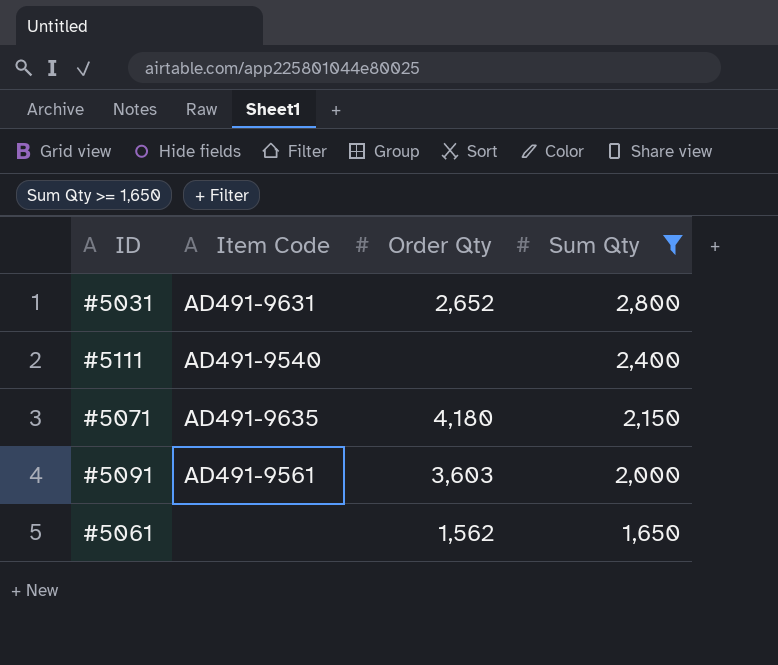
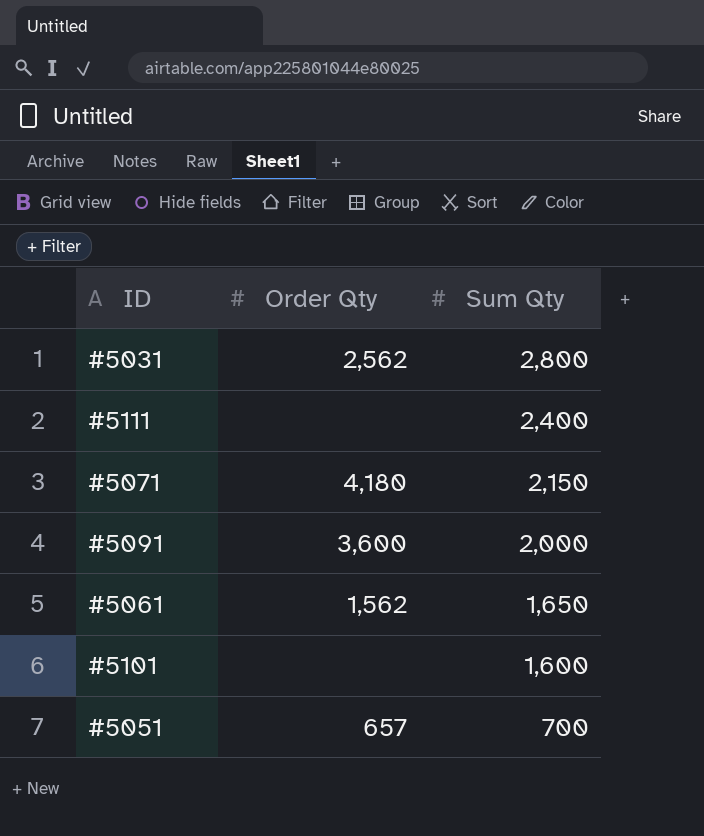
filter: Sum Qty >= 1,650 -> none
column Item Code | position: 2 -> none
#5031 | Order Qty: 2,652 -> 2,562
#5091 | Order Qty: 3,603 -> 3,600

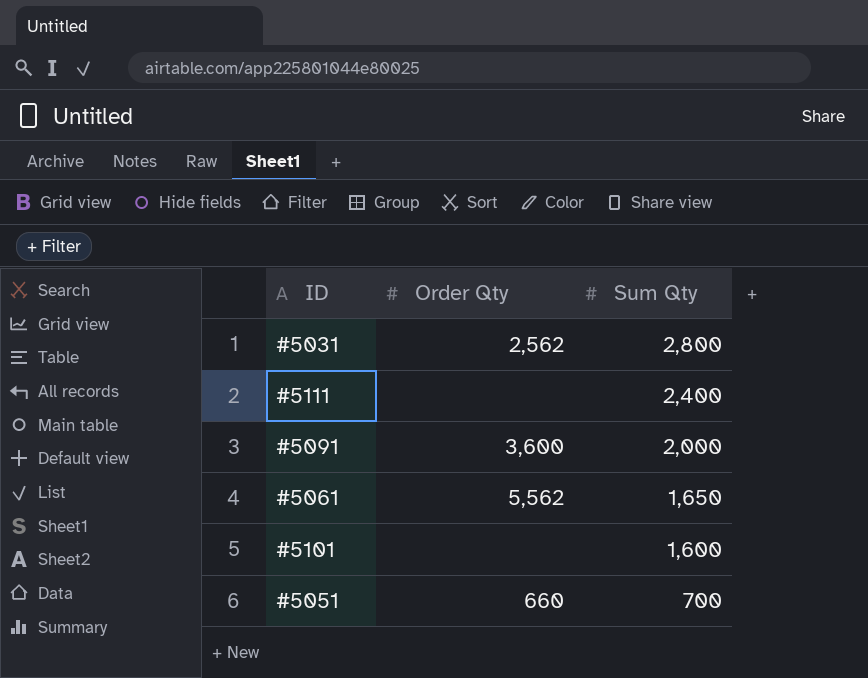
row #5071: 4,180 | 2,150 -> none
#5061 | Order Qty: 1,562 -> 5,562
#5051 | Order Qty: 657 -> 660

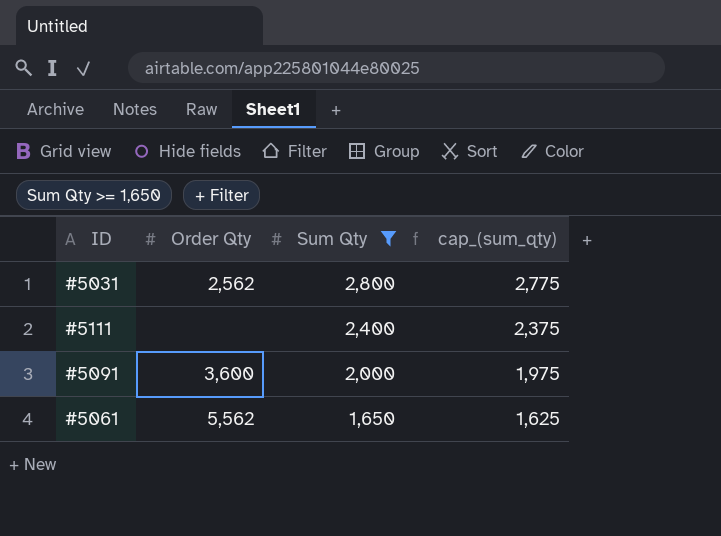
filter: none -> Sum Qty >= 1,650
column cap_(sum_qty) | formula: none -> [Sum Qty] - 25

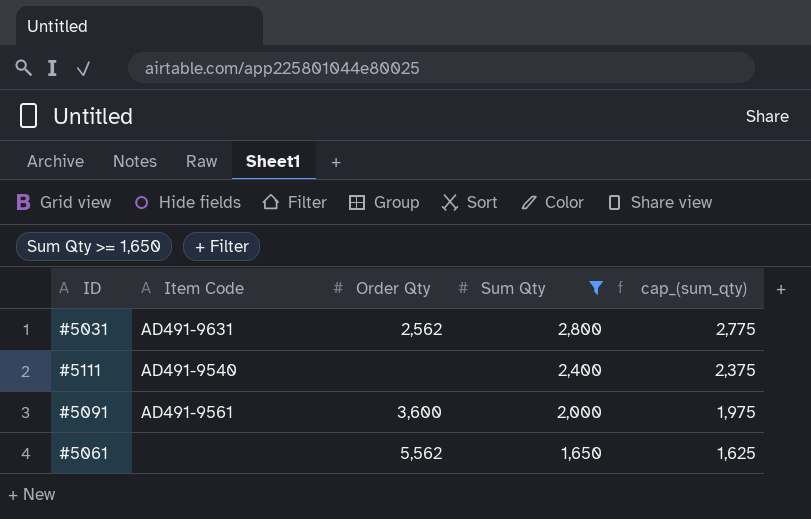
column Item Code | position: none -> 2

